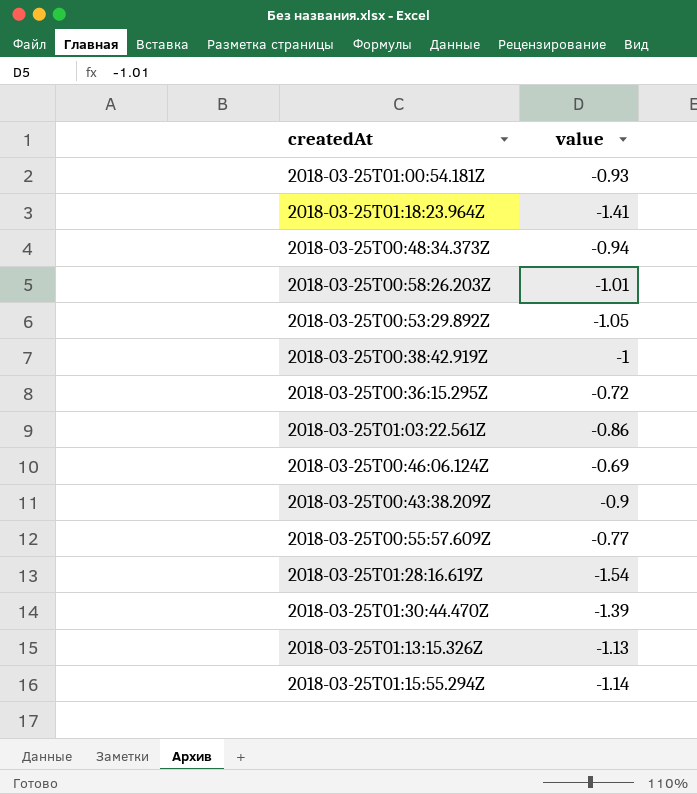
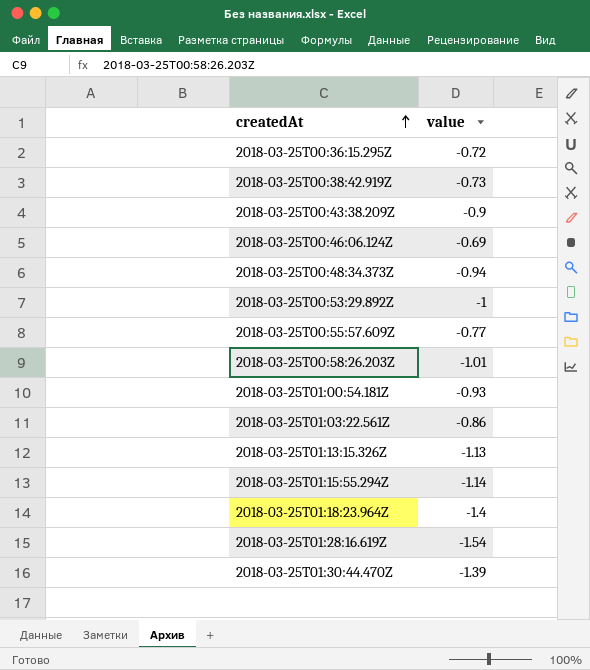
row order: none -> createdAt ascending
2018-03-25T00:38:42.919Z | value: -1 -> -0.73
2018-03-25T00:53:29.892Z | value: -1.05 -> -1
2018-03-25T01:18:23.964Z | value: -1.41 -> -1.4

